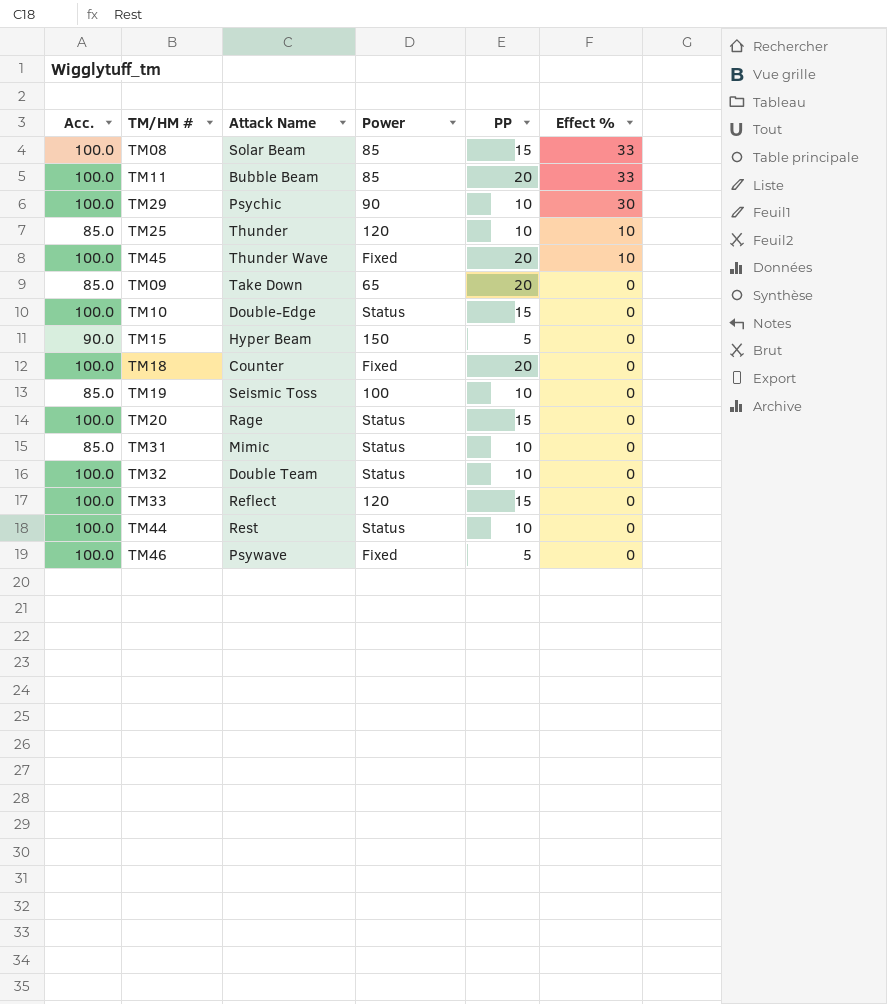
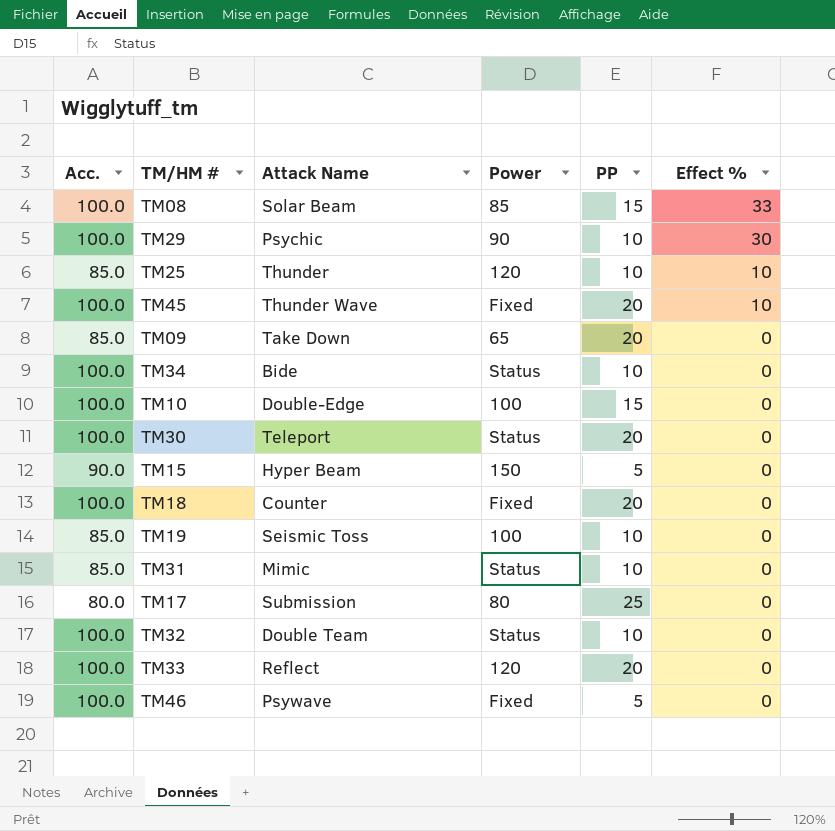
row TM11: 100.0 | Bubble Beam | 85 | 20 | 33 -> none
row TM20: 100.0 | Rage | Status | 15 | 0 -> none
row TM44: 100.0 | Rest | Status | 10 | 0 -> none
row TM34: none -> 100.0 | Bide | Status | 10 | 0
TM10 | Power: Status -> 100
row TM30: none -> 100.0 | Teleport | Status | 20 | 0
row TM17: none -> 80.0 | Submission | 80 | 25 | 0
TM33 | PP: 15 -> 20

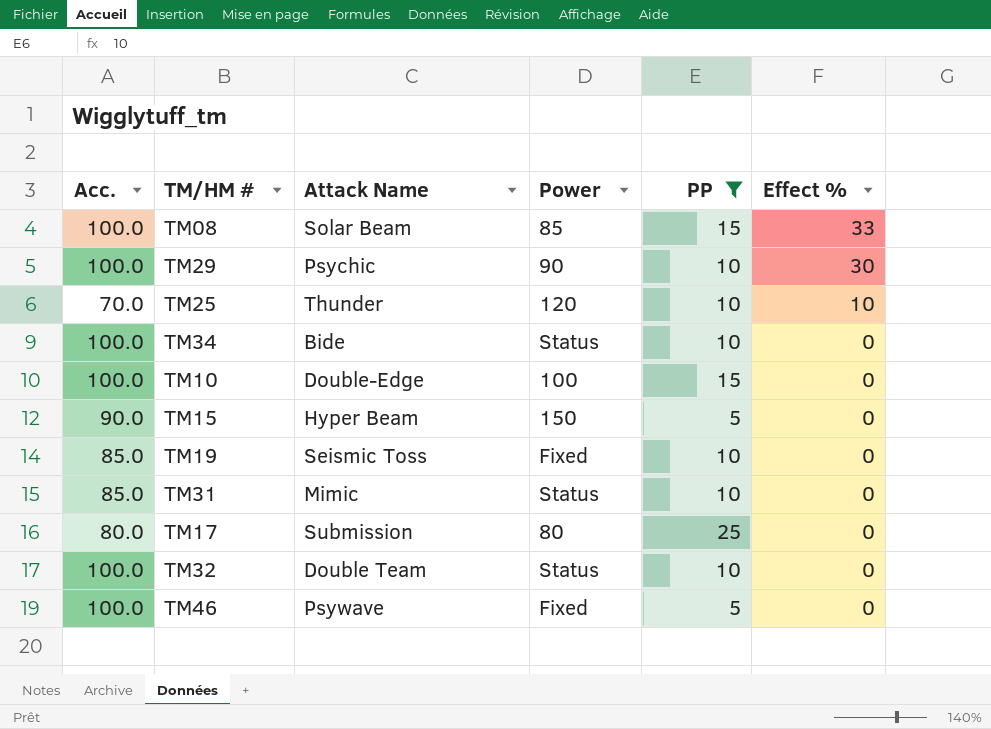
filter: none -> PP != 20
TM25 | Acc.: 85.0 -> 70.0
TM19 | Power: 100 -> Fixed

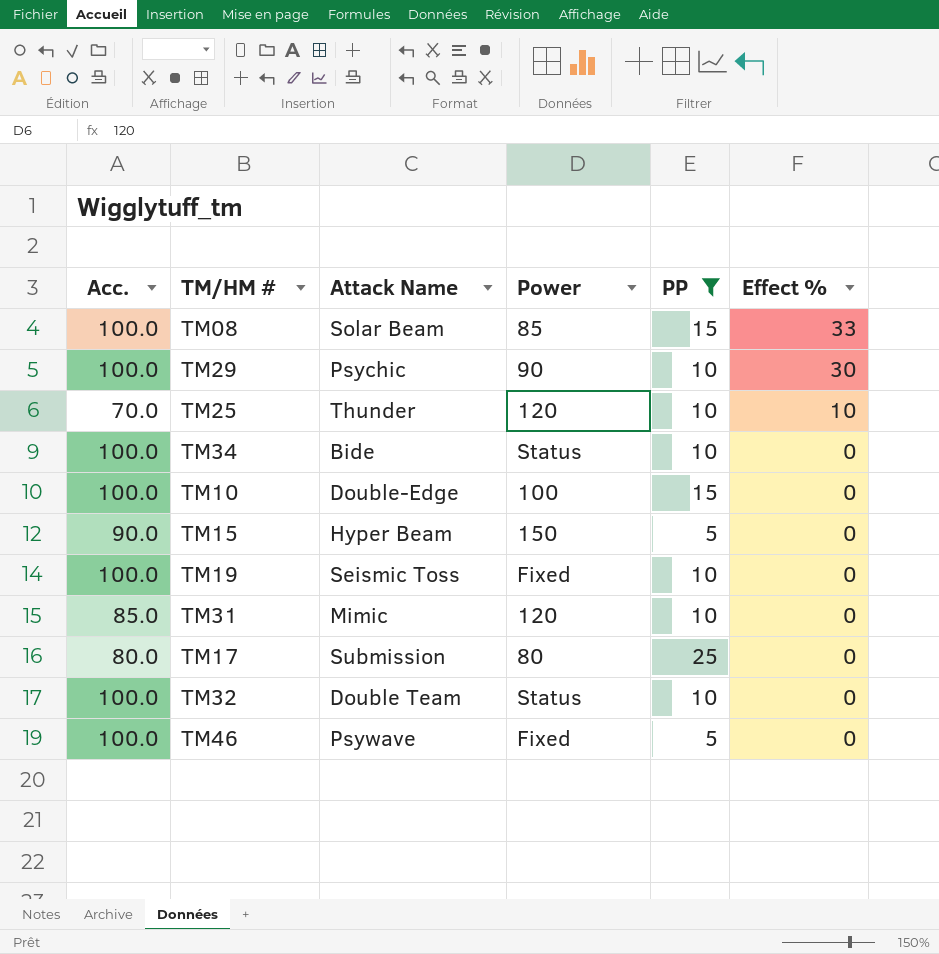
TM19 | Acc.: 85.0 -> 100.0
TM31 | Power: Status -> 120

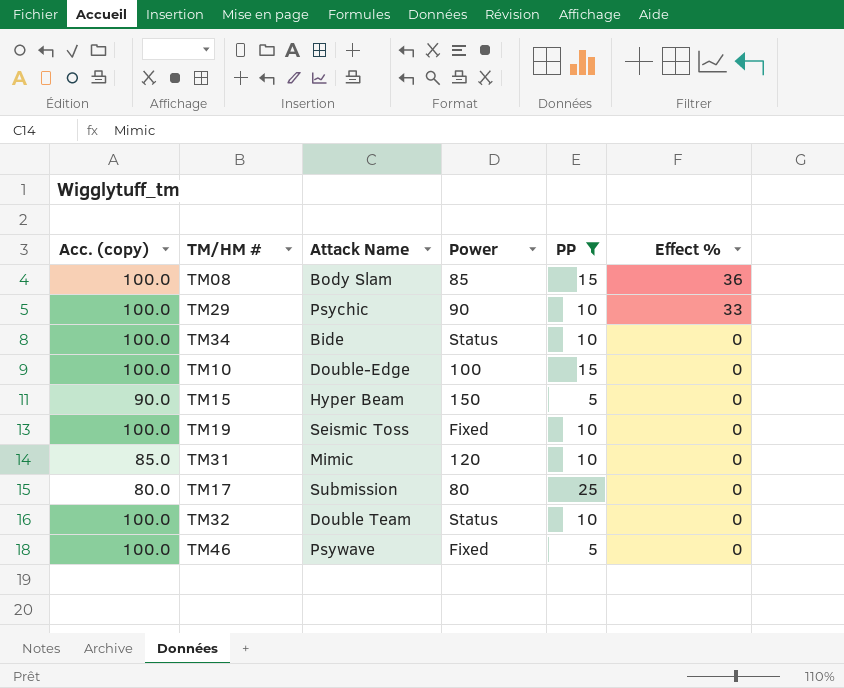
column name: Acc. -> Acc. (copy)
row TM25: 70.0 | Thunder | 120 | 10 | 10 -> none
TM08 | Attack Name: Solar Beam -> Body Slam
TM08 | Effect %: 33 -> 36
TM29 | Effect %: 30 -> 33

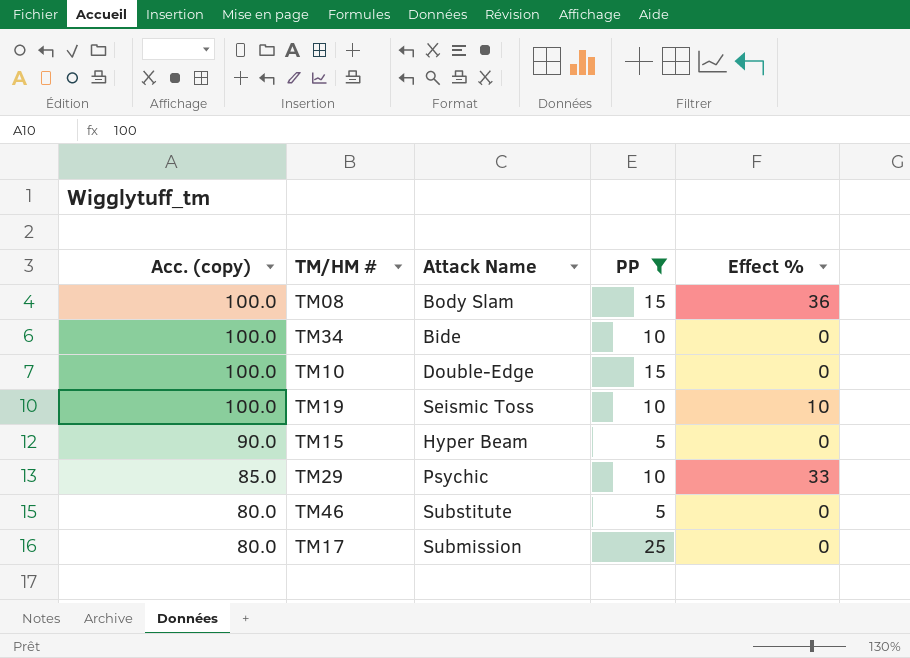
row order: Effect % descending -> Acc. (copy) descending
column Power | position: 4 -> none
row TM31: 85.0 | Mimic | 120 | 10 | 0 -> none
row TM32: 100.0 | Double Team | Status | 10 | 0 -> none
TM19 | Effect %: 0 -> 10
TM29 | Acc. (copy): 100.0 -> 85.0
TM46 | Acc. (copy): 100.0 -> 80.0
TM46 | Attack Name: Psywave -> Substitute

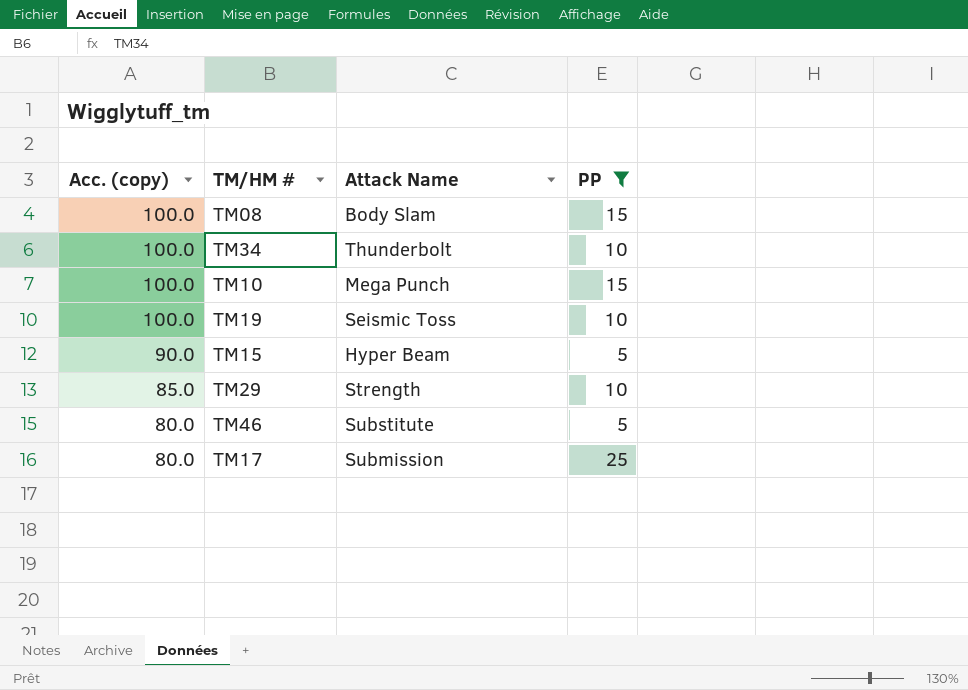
column Effect % | position: 5 -> none
TM34 | Attack Name: Bide -> Thunderbolt
TM10 | Attack Name: Double-Edge -> Mega Punch
TM29 | Attack Name: Psychic -> Strength

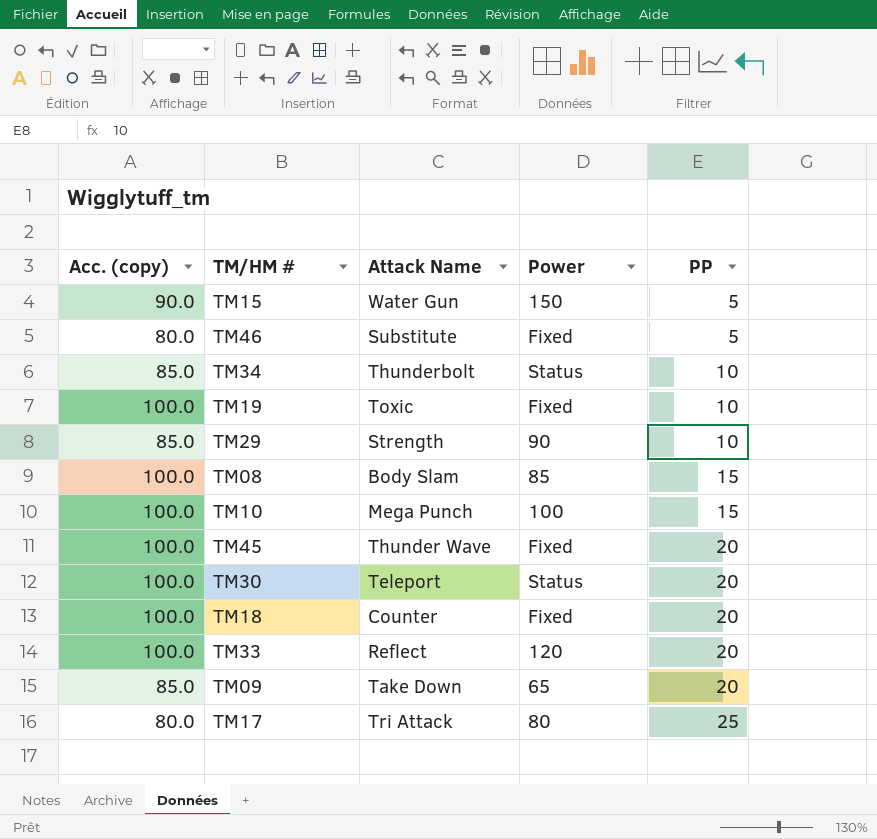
filter: PP != 20 -> none
row order: Acc. (copy) descending -> PP ascending
column Power | position: none -> 4
TM15 | Attack Name: Hyper Beam -> Water Gun
TM34 | Acc. (copy): 100.0 -> 85.0
TM19 | Attack Name: Seismic Toss -> Toxic
TM17 | Attack Name: Submission -> Tri Attack

